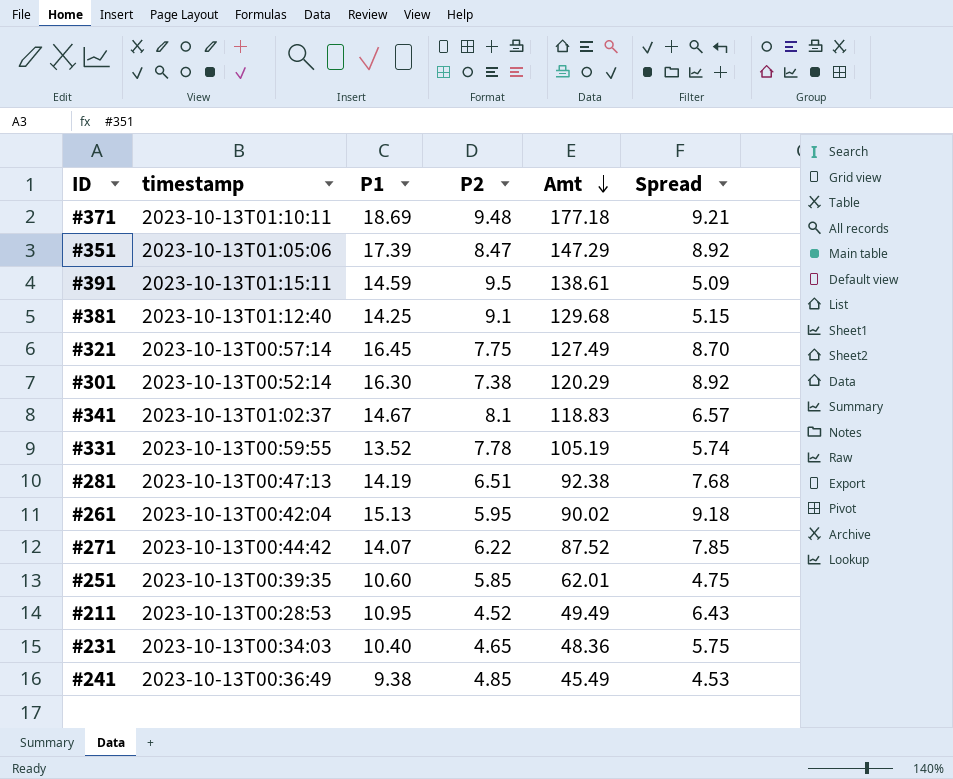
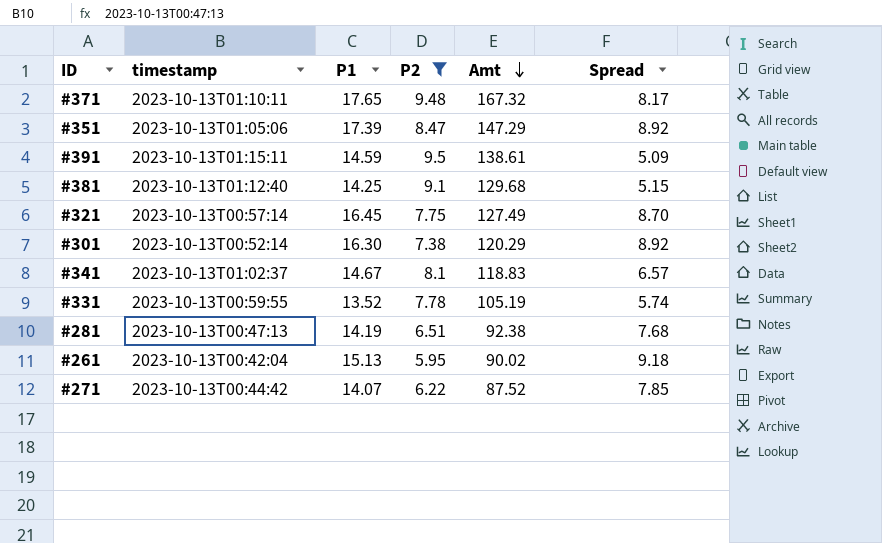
filter: none -> P2 >= 5.95
#371 | P1: 18.69 -> 17.65
#371 | Amt: 177.18 -> 167.32
#371 | Spread: 9.21 -> 8.17

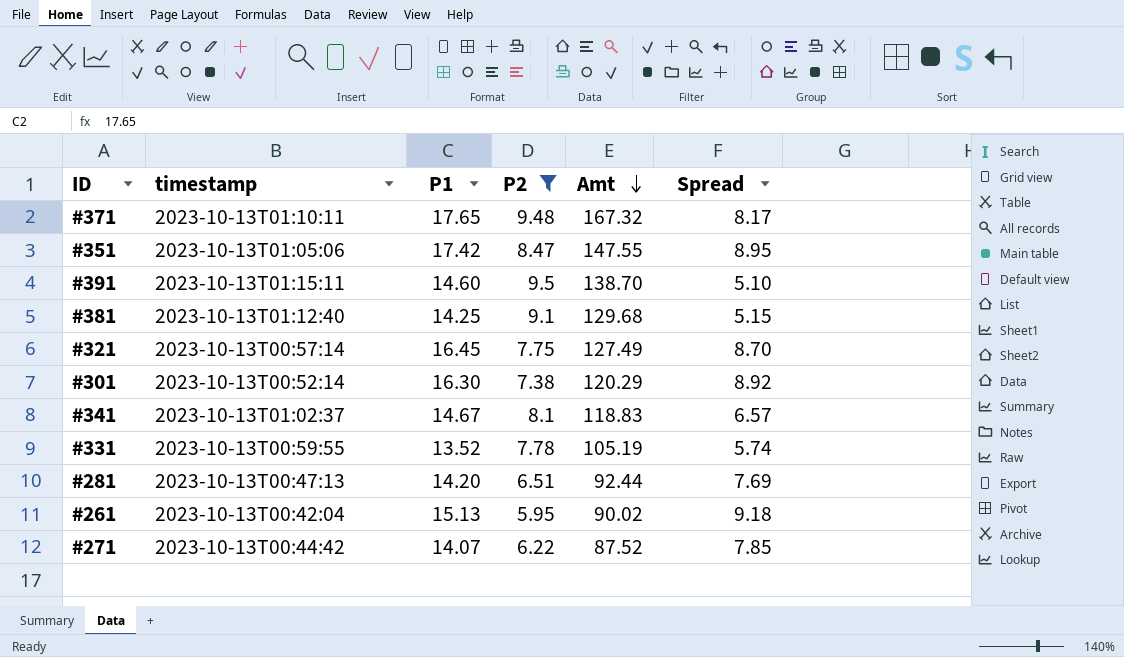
#351 | P1: 17.39 -> 17.42
#351 | Amt: 147.29 -> 147.55
#351 | Spread: 8.92 -> 8.95
#391 | P1: 14.59 -> 14.60
#391 | Amt: 138.61 -> 138.70
#391 | Spread: 5.09 -> 5.10
#281 | P1: 14.19 -> 14.20
#281 | Amt: 92.38 -> 92.44
#281 | Spread: 7.68 -> 7.69

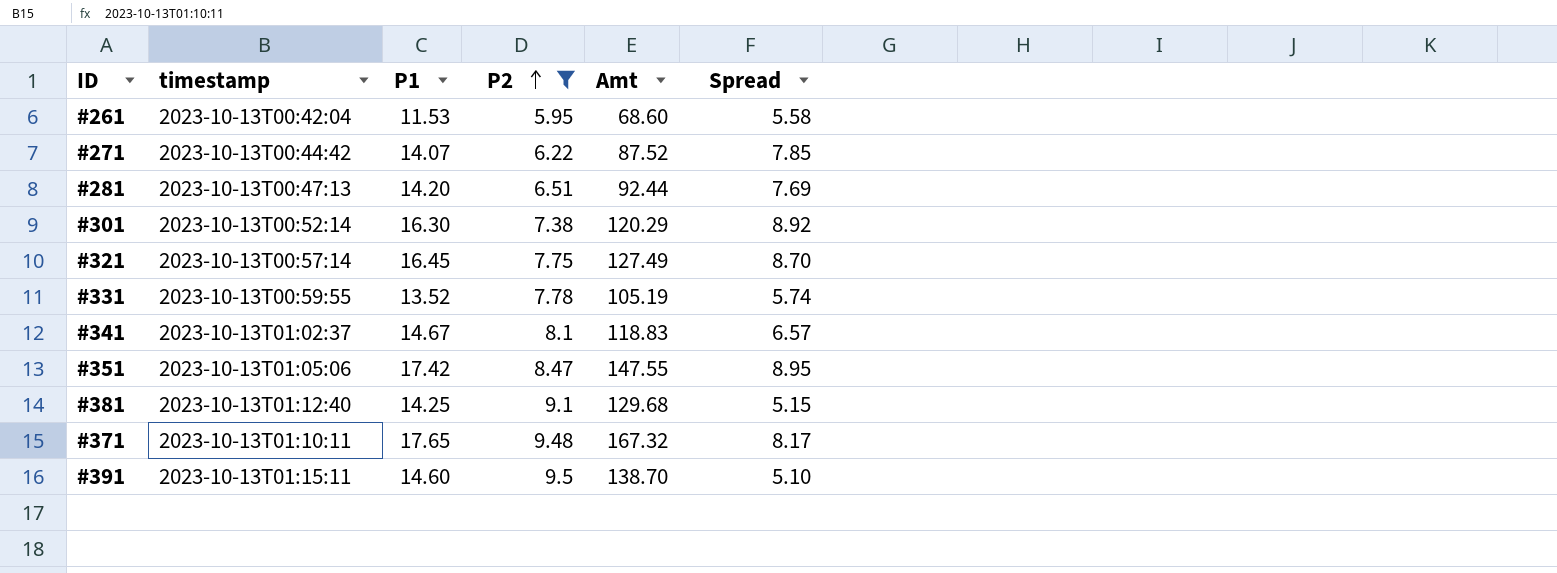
row order: Amt descending -> P2 ascending
#261 | P1: 15.13 -> 11.53
#261 | Amt: 90.02 -> 68.60
#261 | Spread: 9.18 -> 5.58

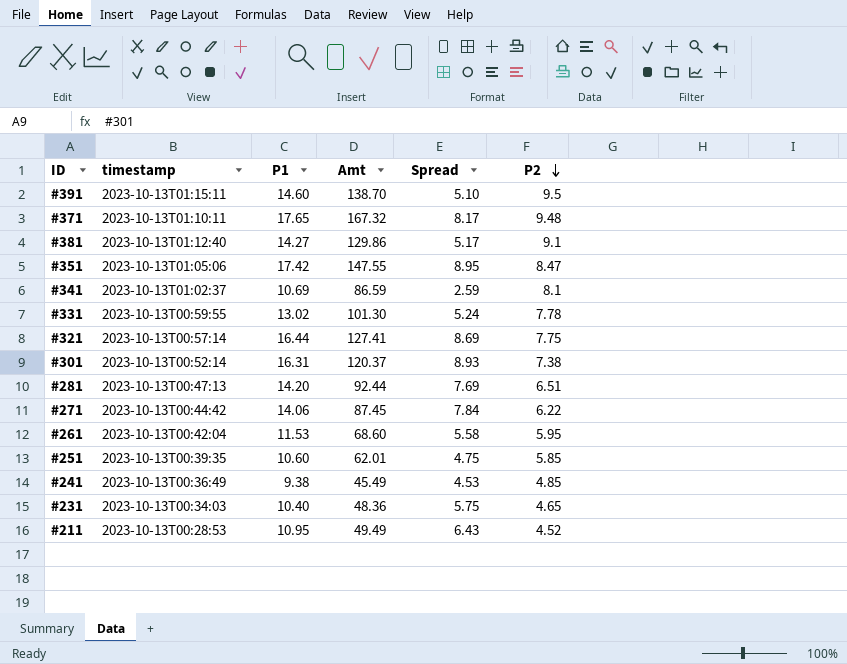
filter: P2 >= 5.95 -> none
row order: P2 ascending -> P2 descending
column P2 | position: 4 -> 6
#381 | P1: 14.25 -> 14.27
#381 | Amt: 129.68 -> 129.86
#381 | Spread: 5.15 -> 5.17
#341 | P1: 14.67 -> 10.69
#341 | Amt: 118.83 -> 86.59
#341 | Spread: 6.57 -> 2.59
#331 | P1: 13.52 -> 13.02
#331 | Amt: 105.19 -> 101.30
#331 | Spread: 5.74 -> 5.24
#321 | P1: 16.45 -> 16.44
#321 | Amt: 127.49 -> 127.41
#321 | Spread: 8.70 -> 8.69
#301 | P1: 16.30 -> 16.31
#301 | Amt: 120.29 -> 120.37
#301 | Spread: 8.92 -> 8.93
#271 | P1: 14.07 -> 14.06
#271 | Amt: 87.52 -> 87.45
#271 | Spread: 7.85 -> 7.84

